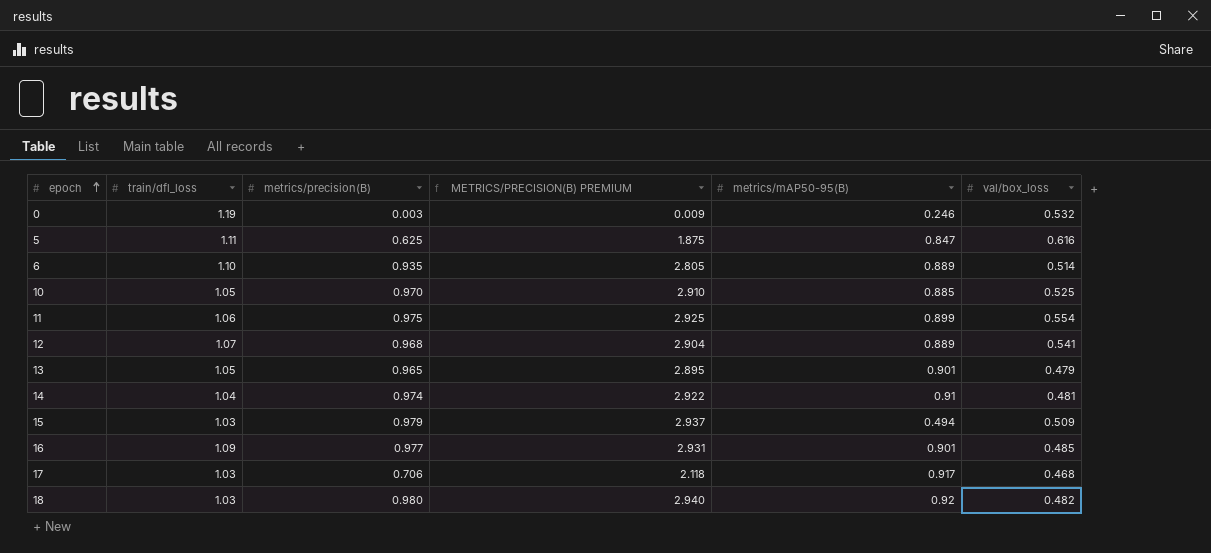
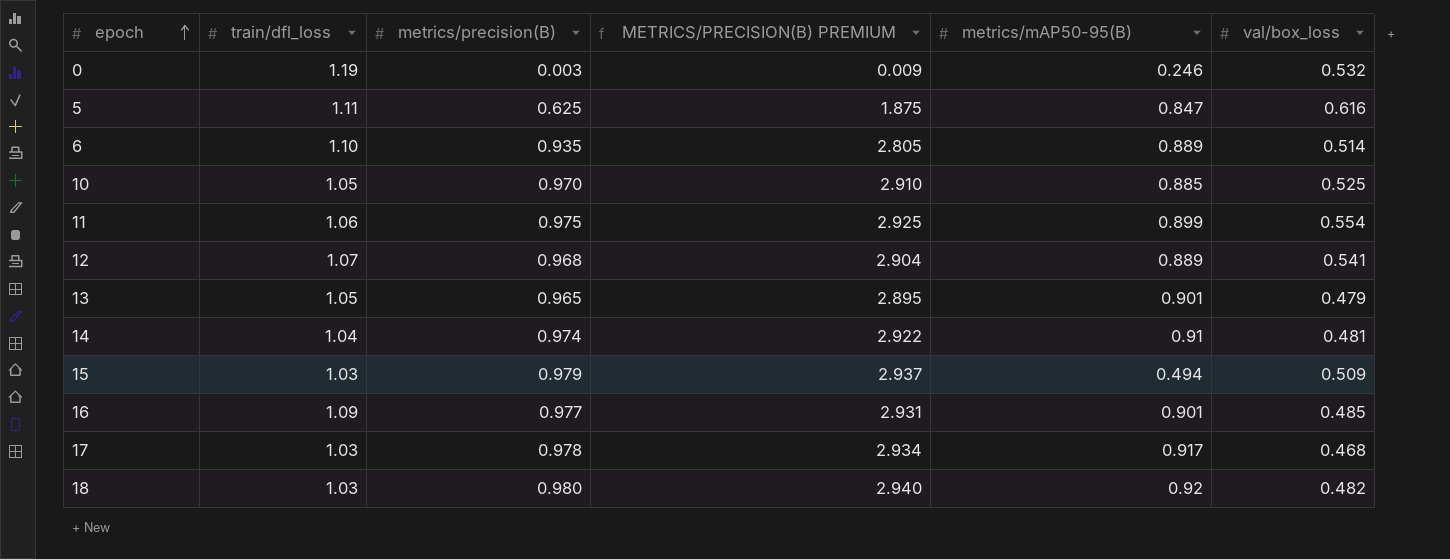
17 | metrics/precision(B): 0.706 -> 0.978
17 | METRICS/PRECISION(B) PREMIUM: 2.118 -> 2.934

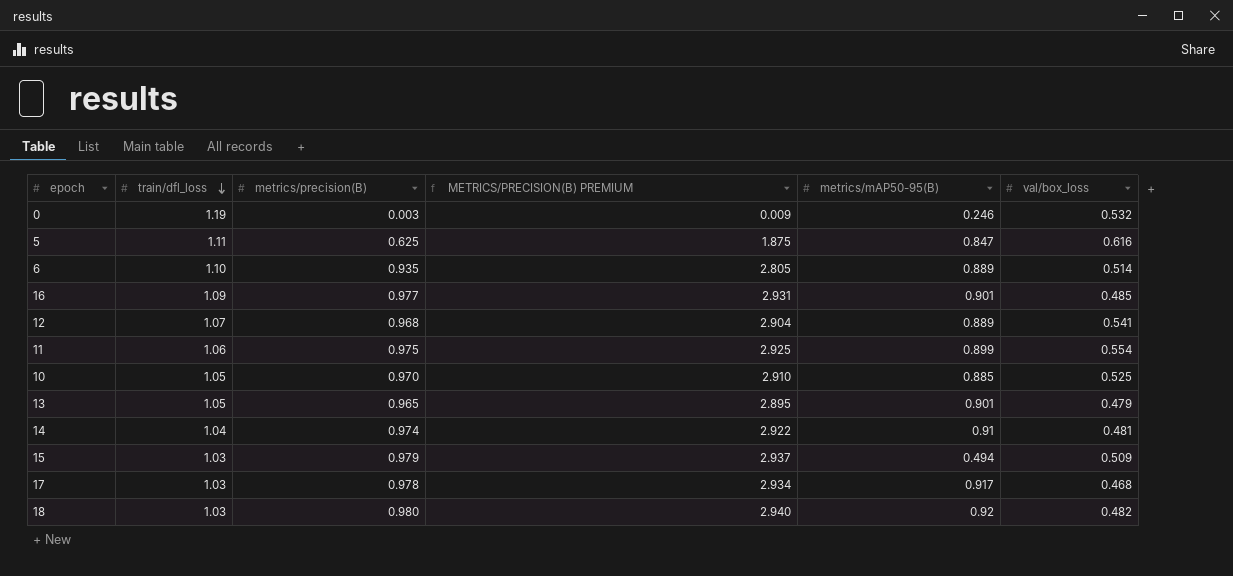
row order: epoch ascending -> train/dfl_loss descending

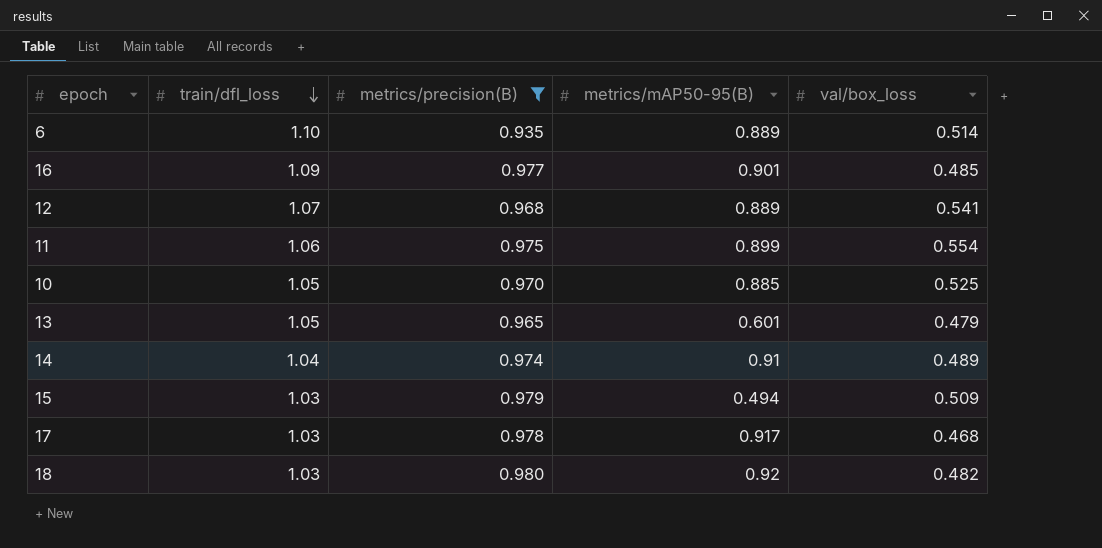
filter: none -> metrics/precision(B) >= 0.935
column METRICS/PRECISION(B) PREMIUM | formula: [metrics/precision(B)] * 3 -> none
13 | metrics/mAP50-95(B): 0.901 -> 0.601
14 | val/box_loss: 0.481 -> 0.489

